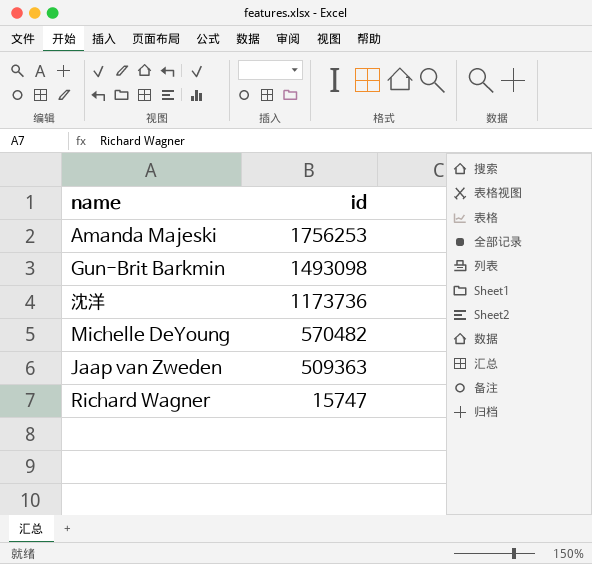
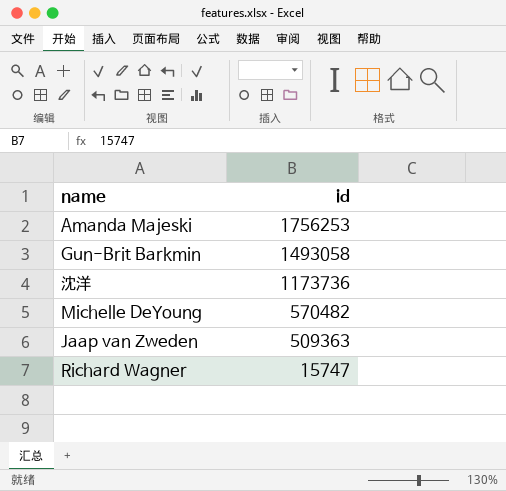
Gun-Brit Barkmin | id: 1493098 -> 1493058

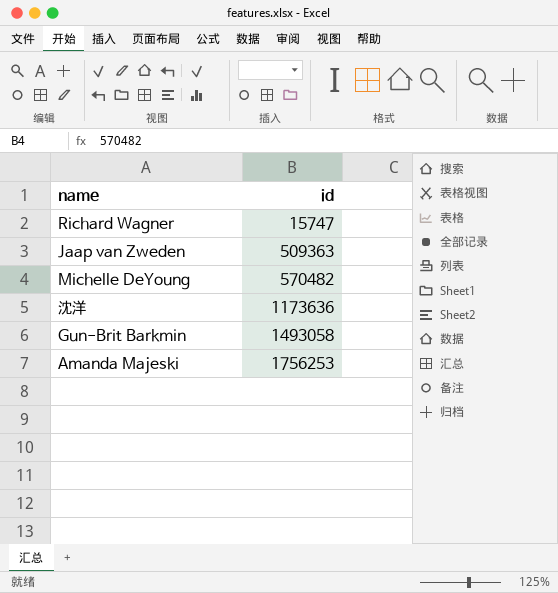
row order: id descending -> id ascending
沈洋 | id: 1173736 -> 1173636

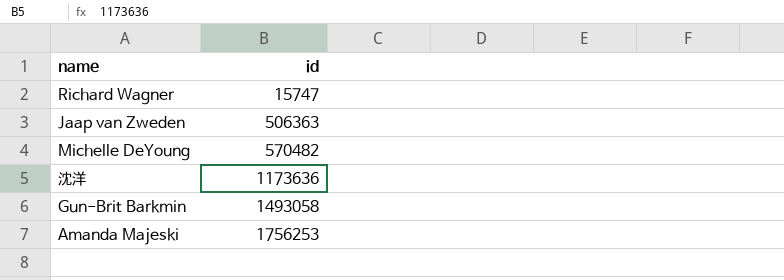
Jaap van Zweden | id: 509363 -> 506363

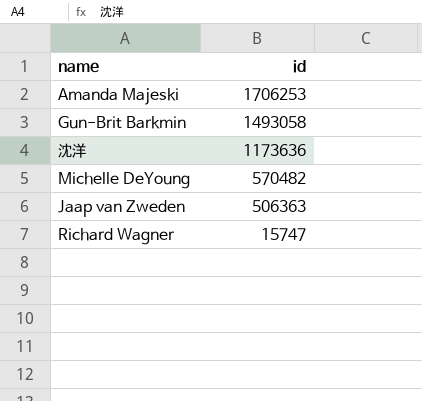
row order: id ascending -> id descending
Amanda Majeski | id: 1756253 -> 1706253

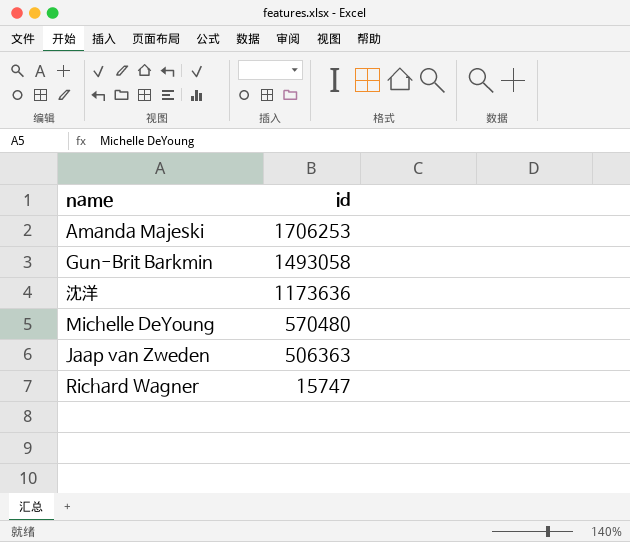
Michelle DeYoung | id: 570482 -> 570480

